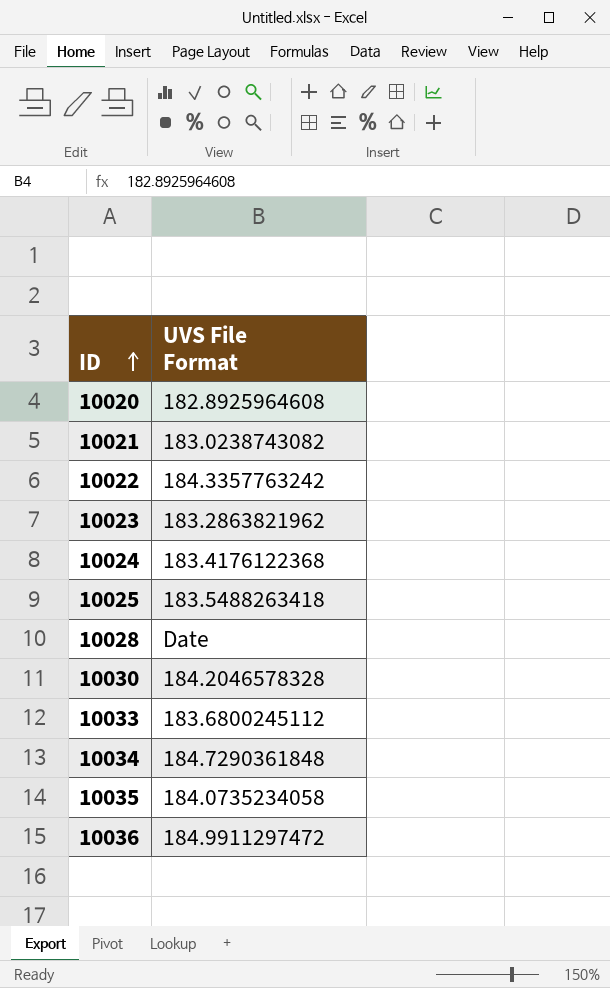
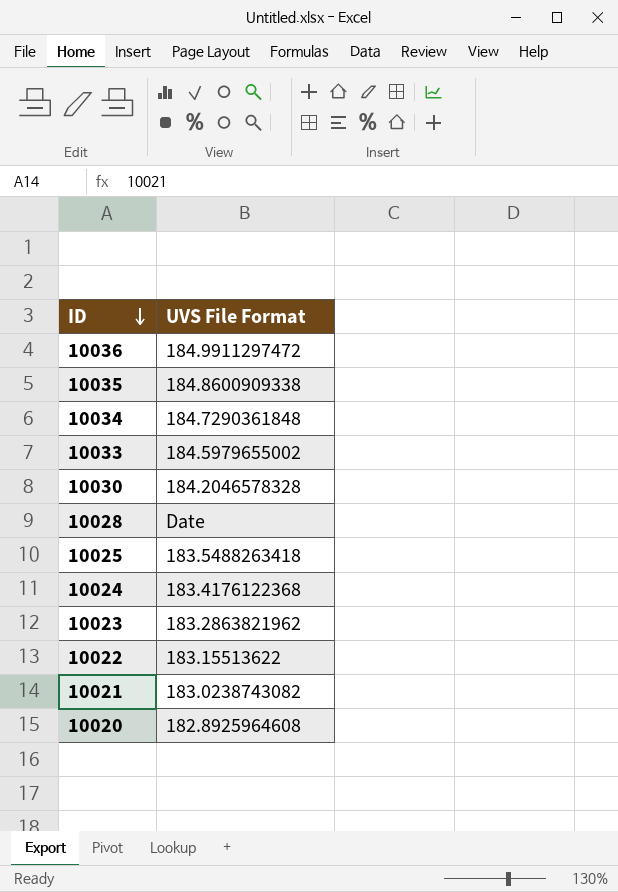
row order: ID ascending -> ID descending
10035 | UVS File Format: 184.0735234058 -> 184.8600909338
10033 | UVS File Format: 183.6800245112 -> 184.5979655002
10022 | UVS File Format: 184.3357763242 -> 183.15513622

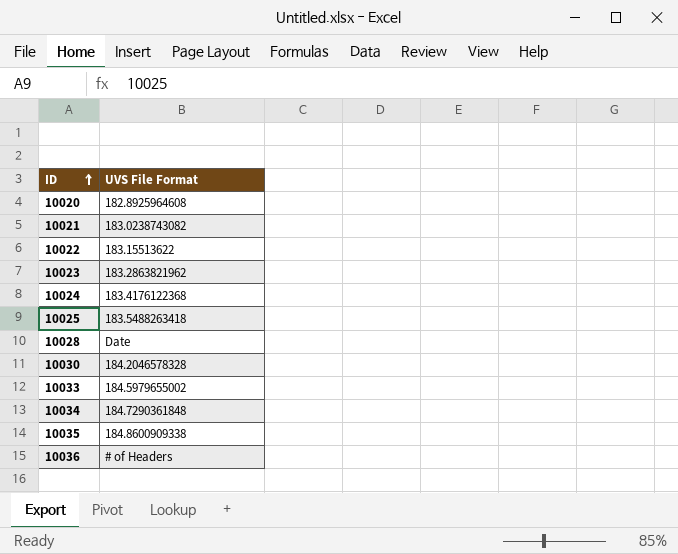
row order: ID descending -> ID ascending
10036 | UVS File Format: 184.9911297472 -> # of Headers

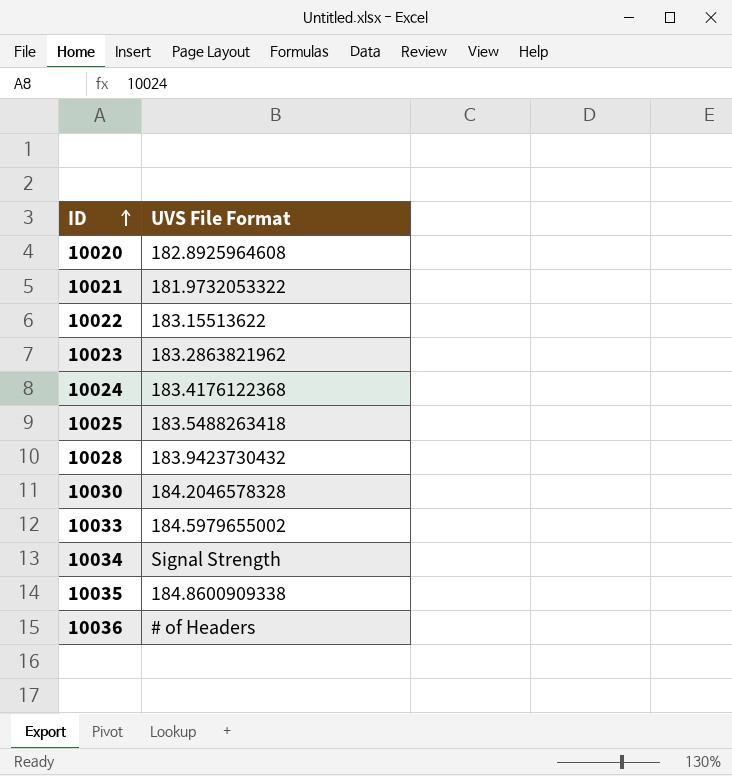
10021 | UVS File Format: 183.0238743082 -> 181.9732053322
10028 | UVS File Format: Date -> 183.9423730432
10034 | UVS File Format: 184.7290361848 -> Signal Strength

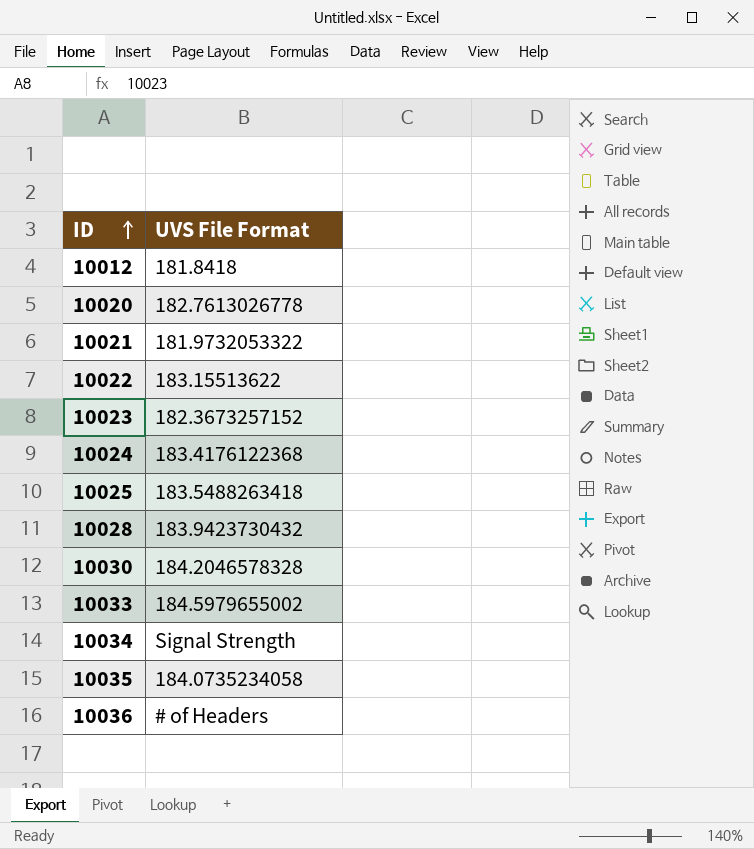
row 10012: none -> 181.8418
10020 | UVS File Format: 182.8925964608 -> 182.7613026778
10023 | UVS File Format: 183.2863821962 -> 182.3673257152
10035 | UVS File Format: 184.8600909338 -> 184.0735234058

